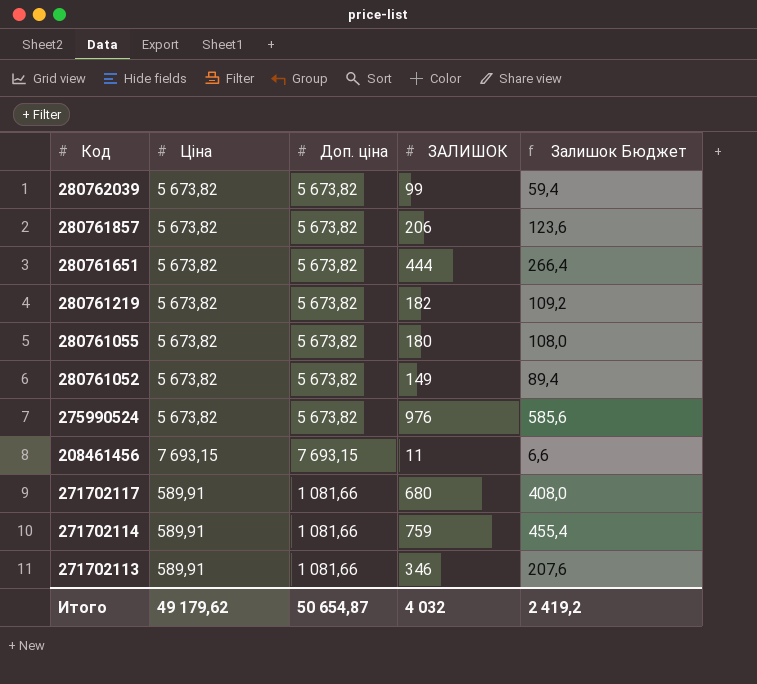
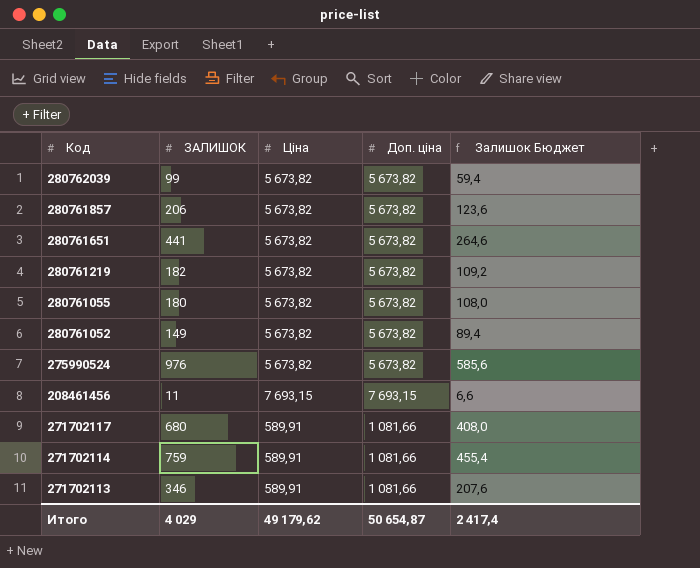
column ЗАЛИШОК | position: 4 -> 2
280761651 | ЗАЛИШОК: 444 -> 441
280761651 | Залишок Бюджет: 266,4 -> 264,6
Итого | ЗАЛИШОК: 4 032 -> 4 029
Итого | Залишок Бюджет: 2 419,2 -> 2 417,4

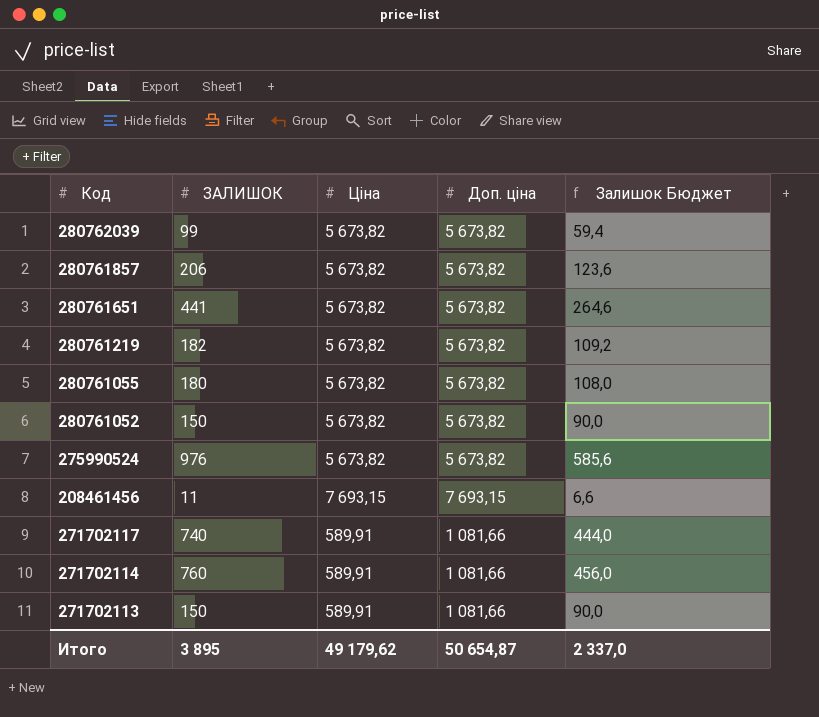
280761052 | ЗАЛИШОК: 149 -> 150
280761052 | Залишок Бюджет: 89,4 -> 90,0
271702117 | ЗАЛИШОК: 680 -> 740
271702117 | Залишок Бюджет: 408,0 -> 444,0
271702114 | ЗАЛИШОК: 759 -> 760
271702114 | Залишок Бюджет: 455,4 -> 456,0
271702113 | ЗАЛИШОК: 346 -> 150
271702113 | Залишок Бюджет: 207,6 -> 90,0
Итого | ЗАЛИШОК: 4 029 -> 3 895
Итого | Залишок Бюджет: 2 417,4 -> 2 337,0

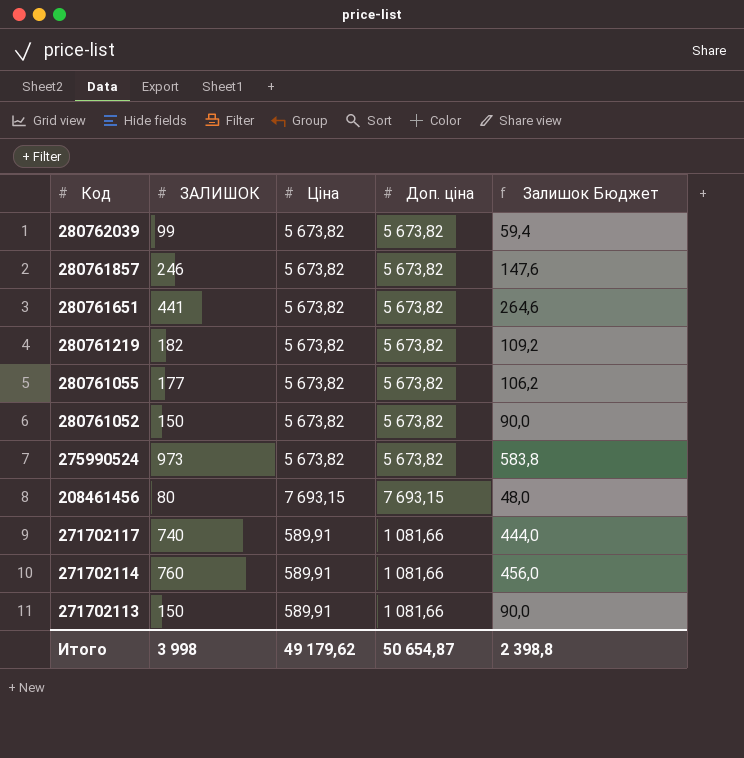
280761857 | ЗАЛИШОК: 206 -> 246
280761857 | Залишок Бюджет: 123,6 -> 147,6
280761055 | ЗАЛИШОК: 180 -> 177
280761055 | Залишок Бюджет: 108,0 -> 106,2
275990524 | ЗАЛИШОК: 976 -> 973
275990524 | Залишок Бюджет: 585,6 -> 583,8
208461456 | ЗАЛИШОК: 11 -> 80
208461456 | Залишок Бюджет: 6,6 -> 48,0
Итого | ЗАЛИШОК: 3 895 -> 3 998
Итого | Залишок Бюджет: 2 337,0 -> 2 398,8

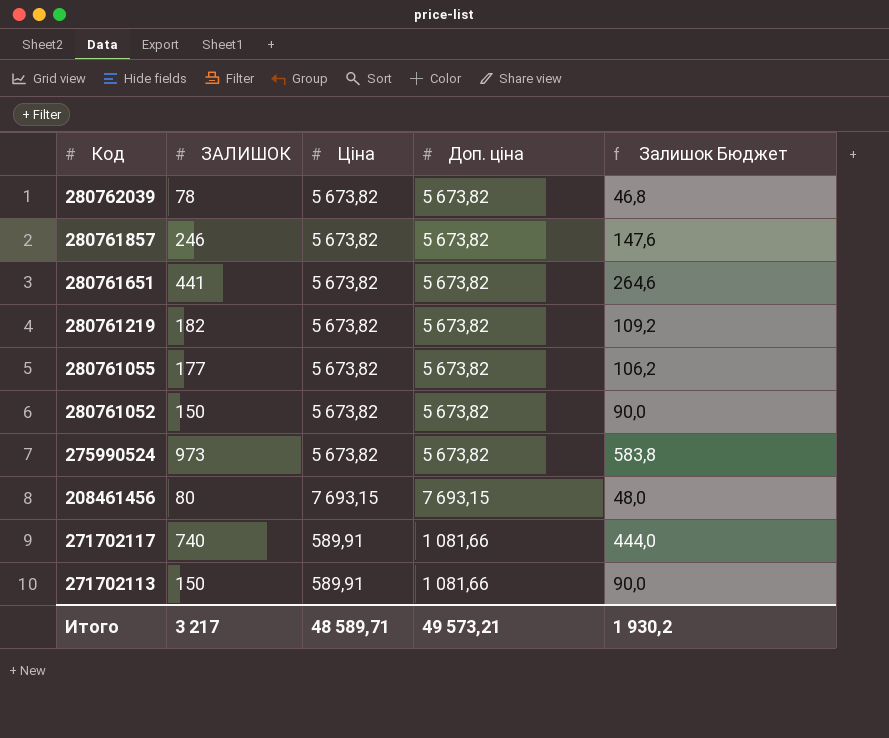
row 271702114: 760 | 589,91 | 1 081,66 | 456,0 -> none
280762039 | ЗАЛИШОК: 99 -> 78
280762039 | Залишок Бюджет: 59,4 -> 46,8
Итого | ЗАЛИШОК: 3 998 -> 3 217
Итого | Ціна: 49 179,62 -> 48 589,71
Итого | Доп. ціна: 50 654,87 -> 49 573,21
Итого | Залишок Бюджет: 2 398,8 -> 1 930,2

